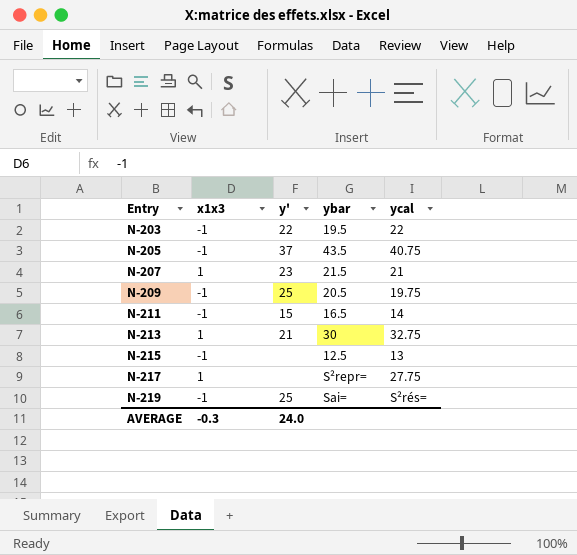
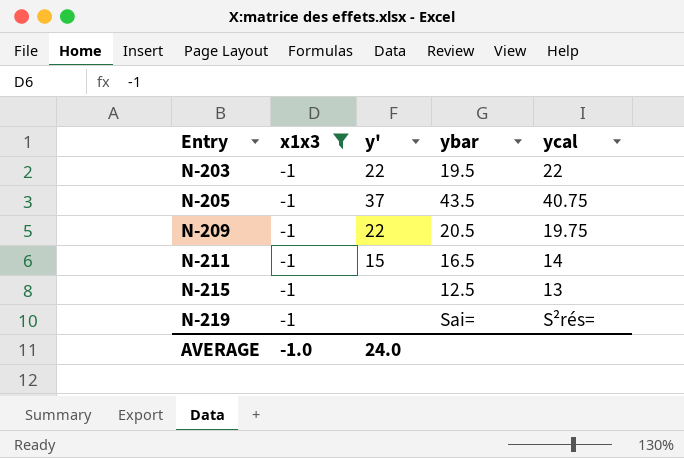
filter: none -> x1x3 = -1
N-209 | y': 25 -> 22
N-219 | y': 25 -> none
AVERAGE | x1x3: -0.3 -> -1.0

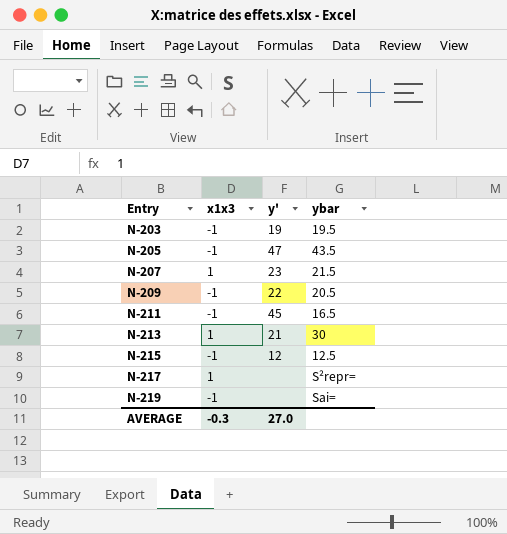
filter: x1x3 = -1 -> none
column ycal | position: 5 -> none
N-203 | y': 22 -> 19
N-205 | y': 37 -> 47
N-211 | y': 15 -> 45
N-215 | y': none -> 12
AVERAGE | x1x3: -1.0 -> -0.3
AVERAGE | y': 24.0 -> 27.0

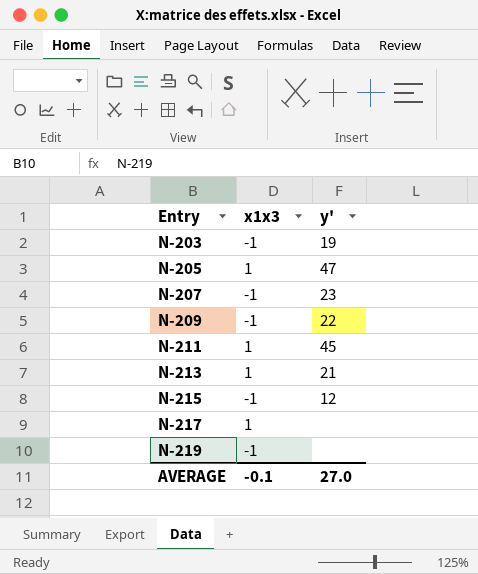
column ybar | position: 4 -> none
N-205 | x1x3: -1 -> 1
N-207 | x1x3: 1 -> -1
N-211 | x1x3: -1 -> 1
AVERAGE | x1x3: -0.3 -> -0.1

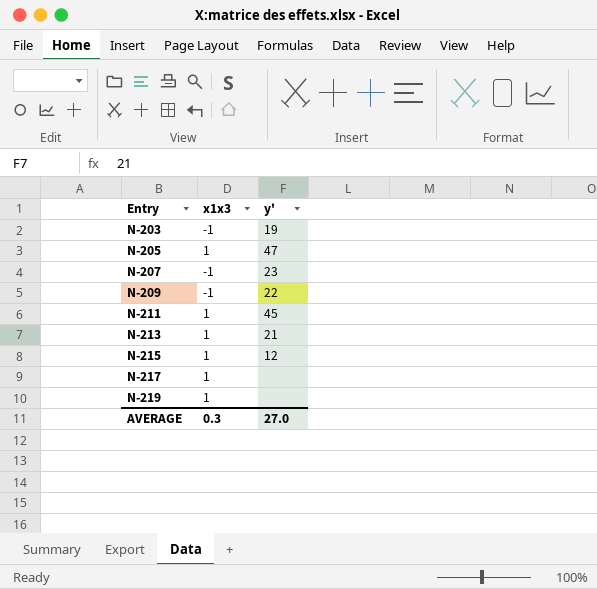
N-215 | x1x3: -1 -> 1
N-219 | x1x3: -1 -> 1
AVERAGE | x1x3: -0.1 -> 0.3

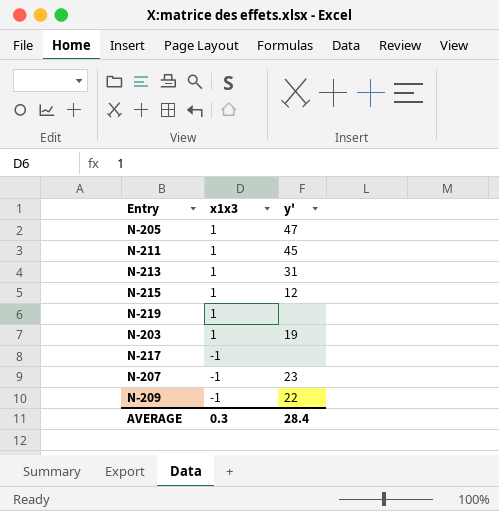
row order: Entry ascending -> x1x3 descending
N-213 | y': 21 -> 31
N-203 | x1x3: -1 -> 1
N-217 | x1x3: 1 -> -1
AVERAGE | y': 27.0 -> 28.4

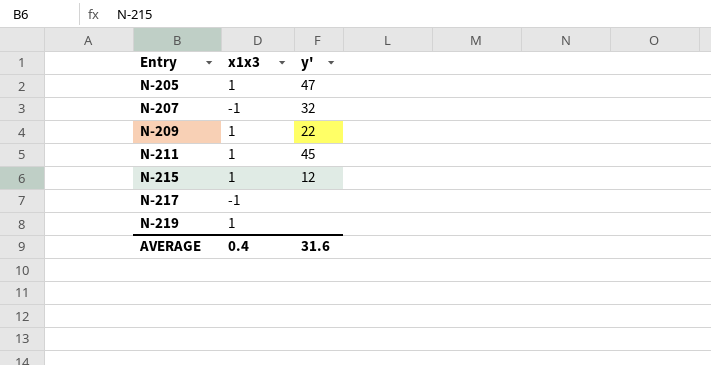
row order: x1x3 descending -> Entry ascending
row N-213: 1 | 31 -> none
row N-203: 1 | 19 -> none
N-207 | y': 23 -> 32
N-209 | x1x3: -1 -> 1
AVERAGE | x1x3: 0.3 -> 0.4
AVERAGE | y': 28.4 -> 31.6

